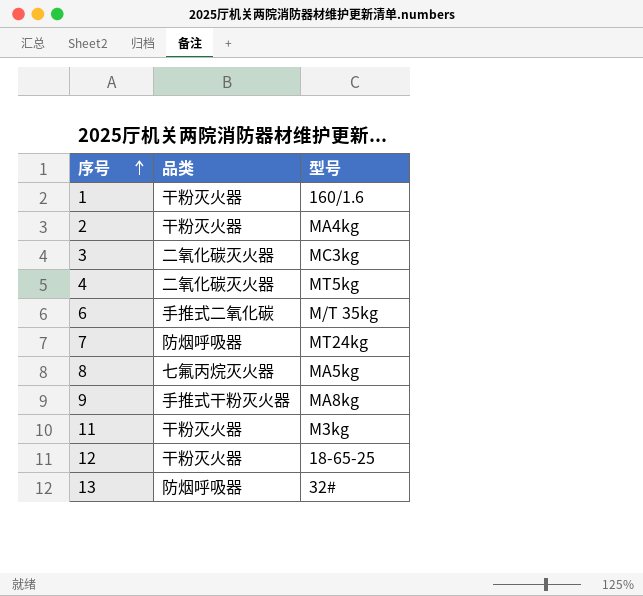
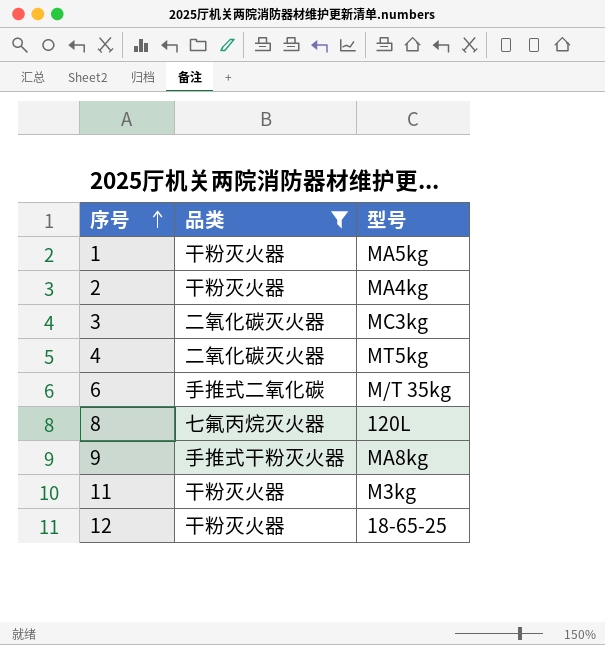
filter: none -> 品类 != 防烟呼吸器
1 | 型号: 160/1.6 -> MA5kg
8 | 型号: MA5kg -> 120L

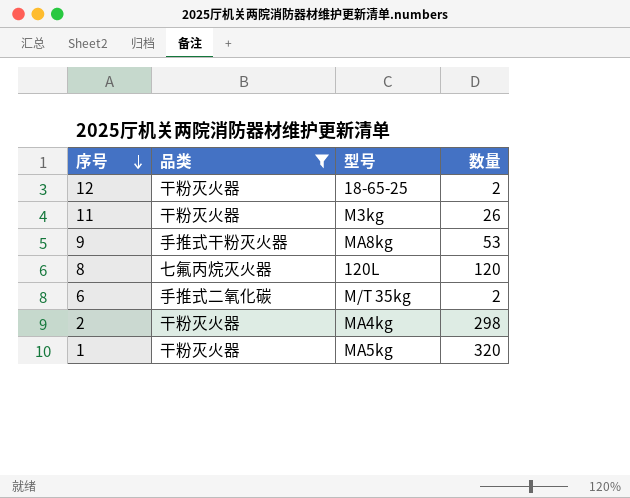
row order: 序号 ascending -> 序号 descending
column 数量 | position: none -> 4
row 3: 二氧化碳灭火器 | MC3kg -> none
row 4: 二氧化碳灭火器 | MT5kg -> none

